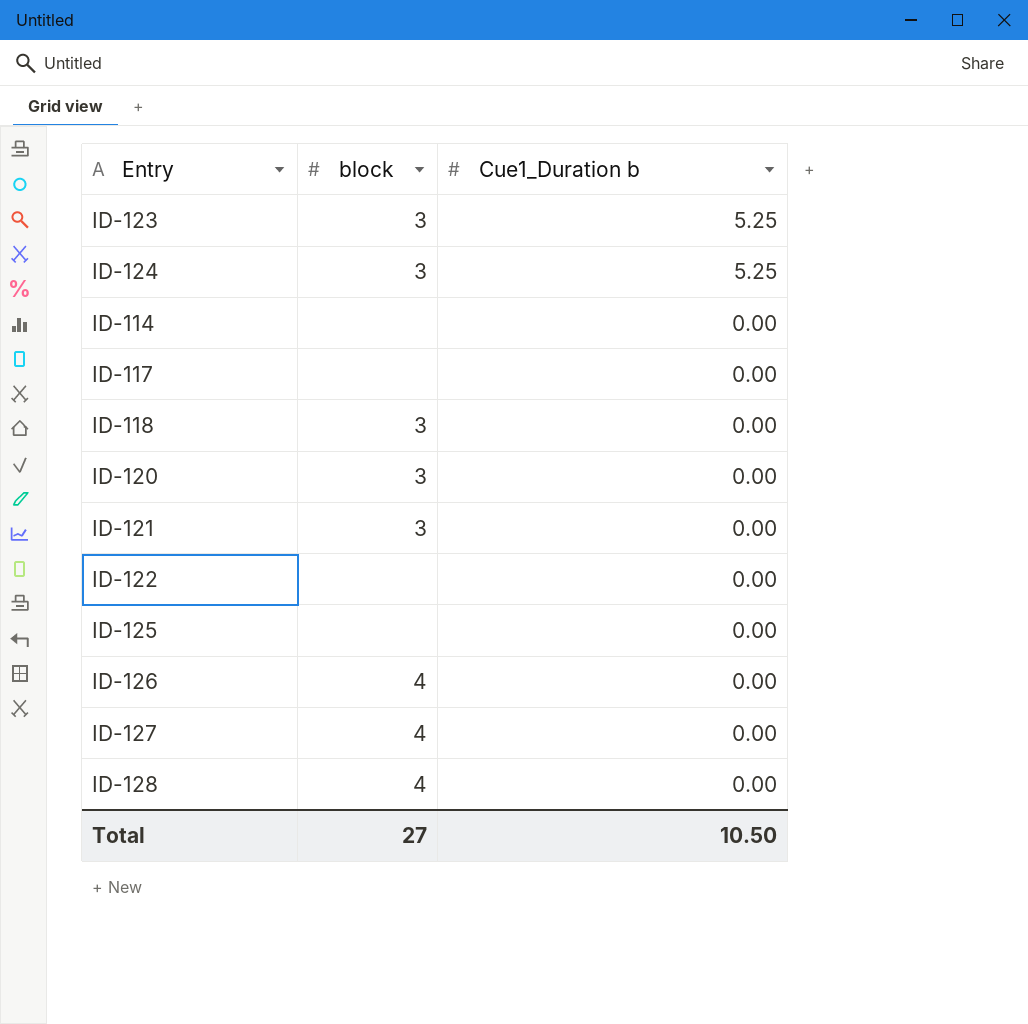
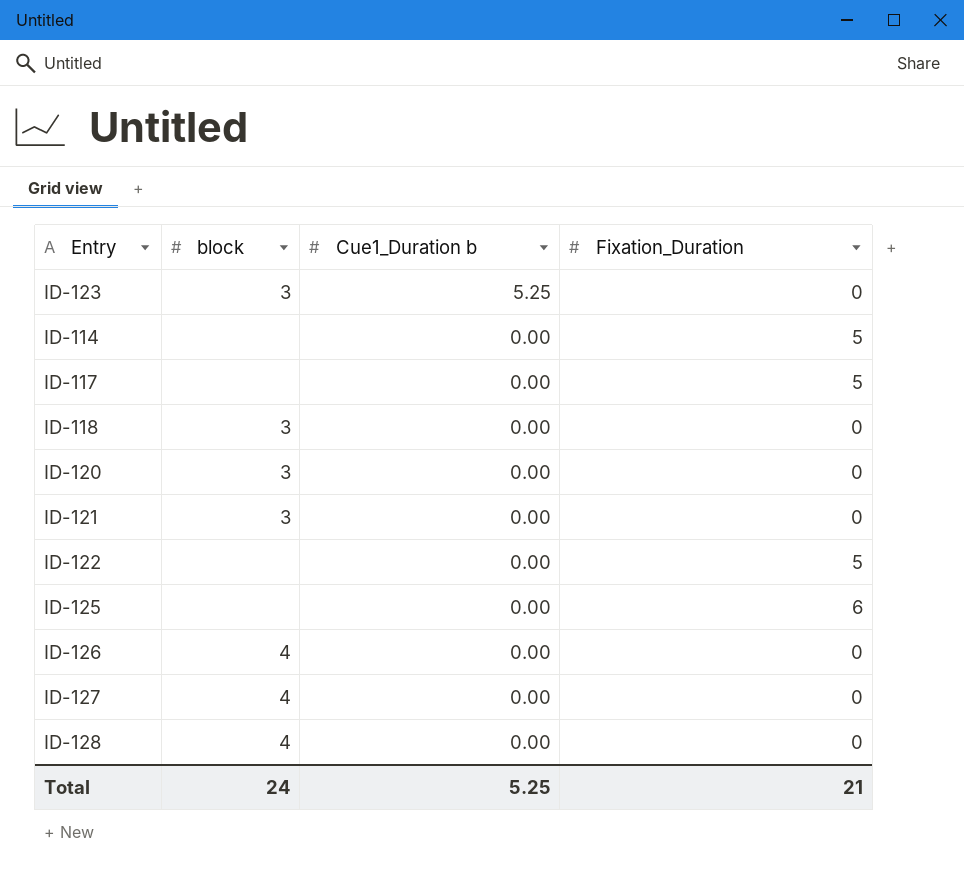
column Fixation_Duration | position: none -> 4
row ID-124: 3 | 5.25 -> none
Total | block: 27 -> 24
Total | Cue1_Duration b: 10.50 -> 5.25

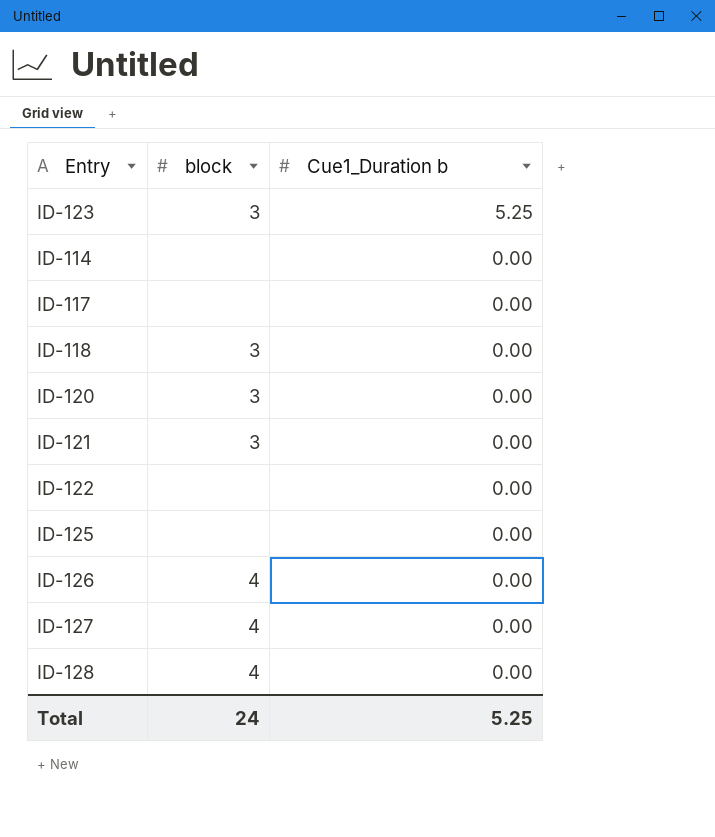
column Fixation_Duration | position: 4 -> none

